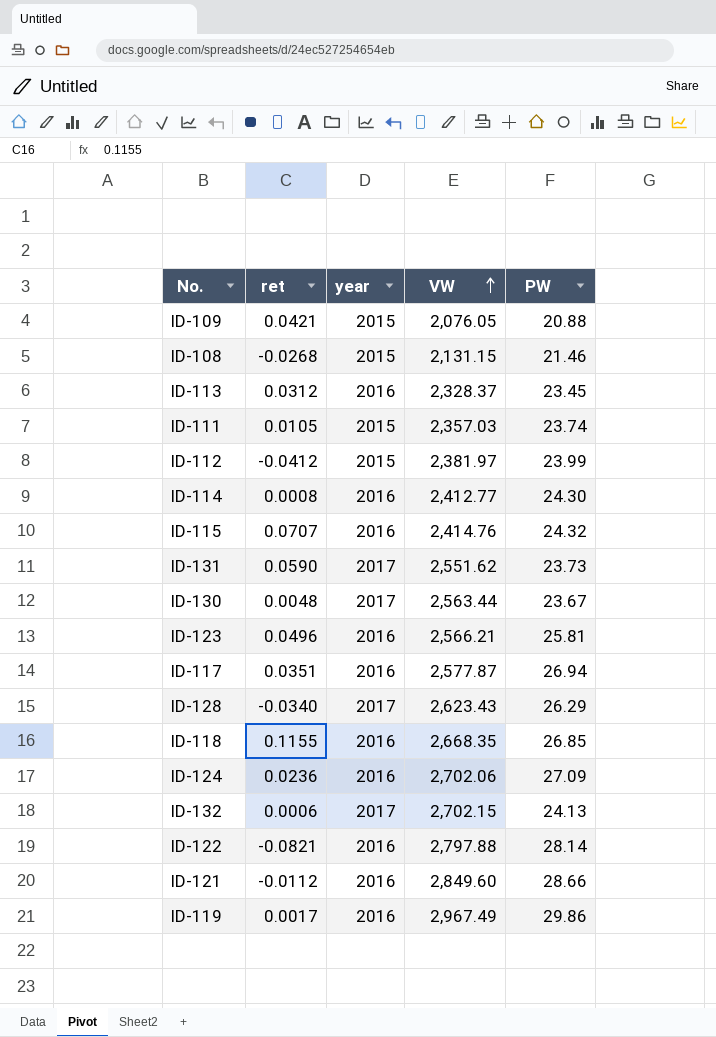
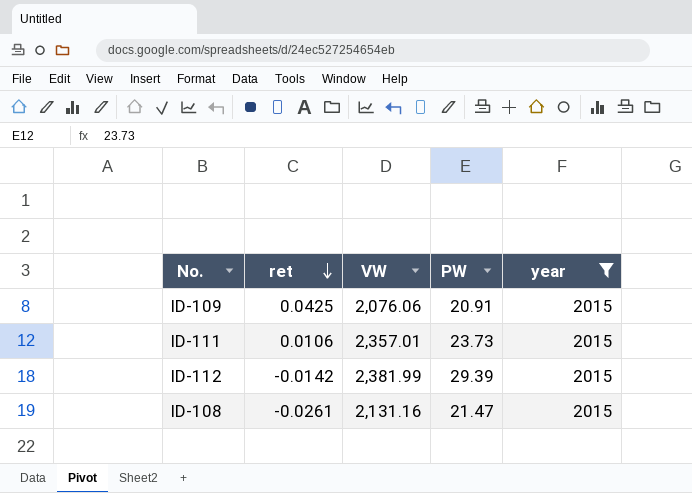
filter: none -> year = 2015
row order: VW ascending -> ret descending
column year | position: 3 -> 5
ID-109 | ret: 0.0421 -> 0.0425
ID-109 | VW: 2,076.05 -> 2,076.06
ID-109 | PW: 20.88 -> 20.91
ID-111 | ret: 0.0105 -> 0.0106
ID-111 | VW: 2,357.03 -> 2,357.01
ID-111 | PW: 23.74 -> 23.73
ID-112 | ret: -0.0412 -> -0.0142
ID-112 | VW: 2,381.97 -> 2,381.99
ID-112 | PW: 23.99 -> 29.39
ID-108 | ret: -0.0268 -> -0.0261
ID-108 | VW: 2,131.15 -> 2,131.16
ID-108 | PW: 21.46 -> 21.47

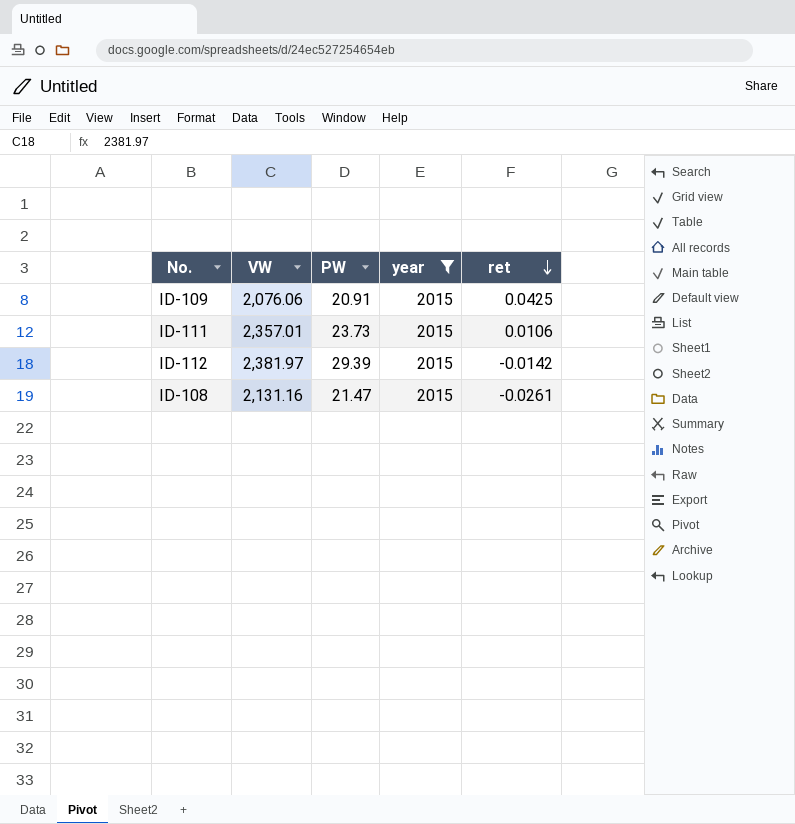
column ret | position: 2 -> 5
ID-112 | VW: 2,381.99 -> 2,381.97

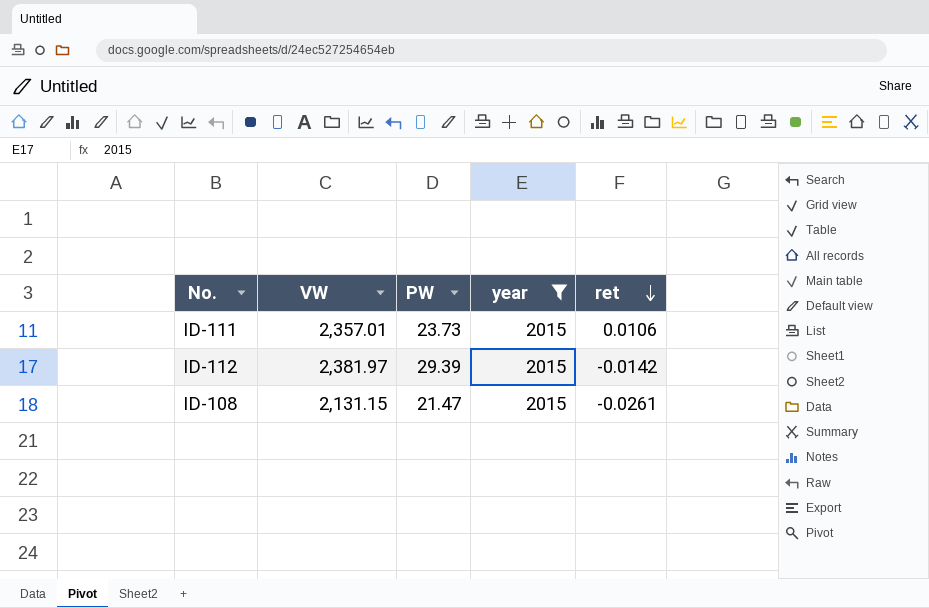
row ID-109: 2,076.06 | 20.91 | 2015 | 0.0425 -> none
ID-108 | VW: 2,131.16 -> 2,131.15

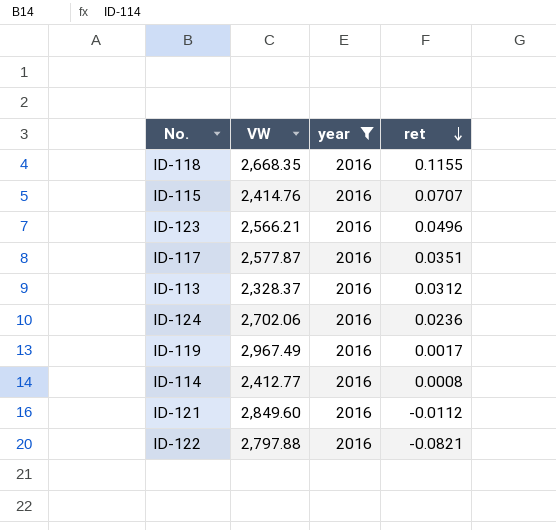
filter: year = 2015 -> year = 2016
column PW | position: 3 -> none

